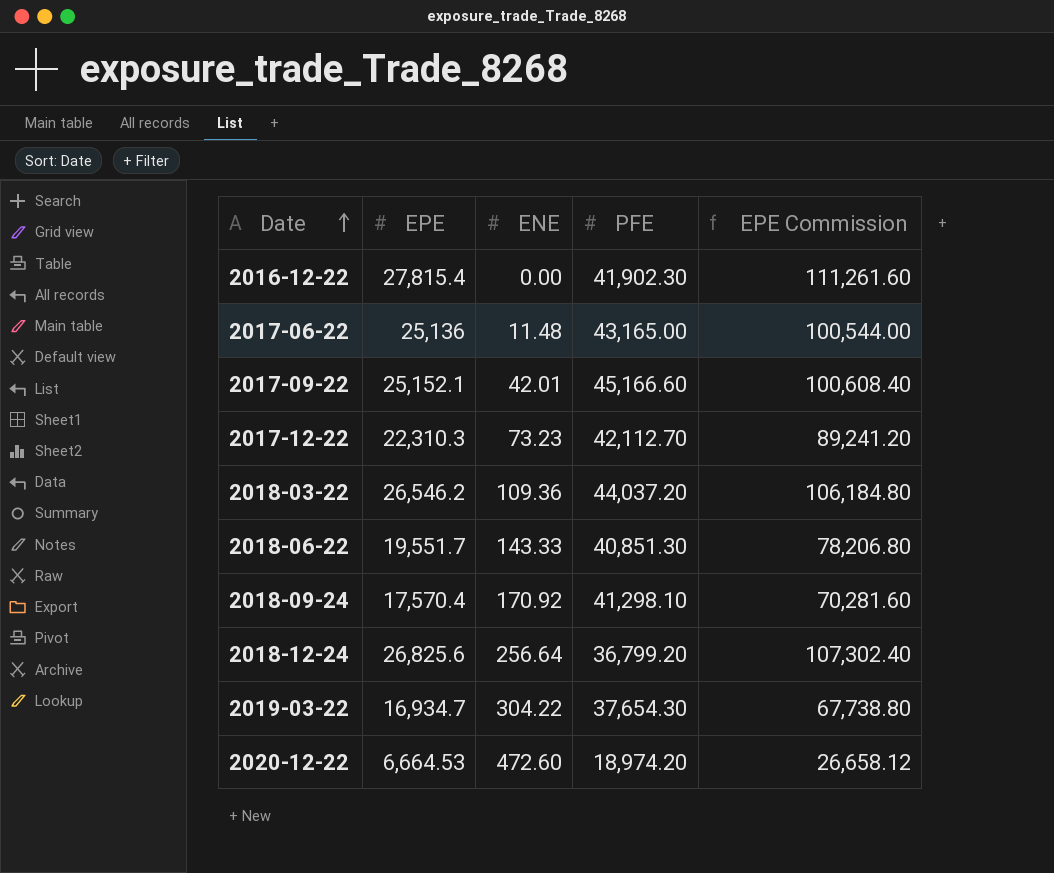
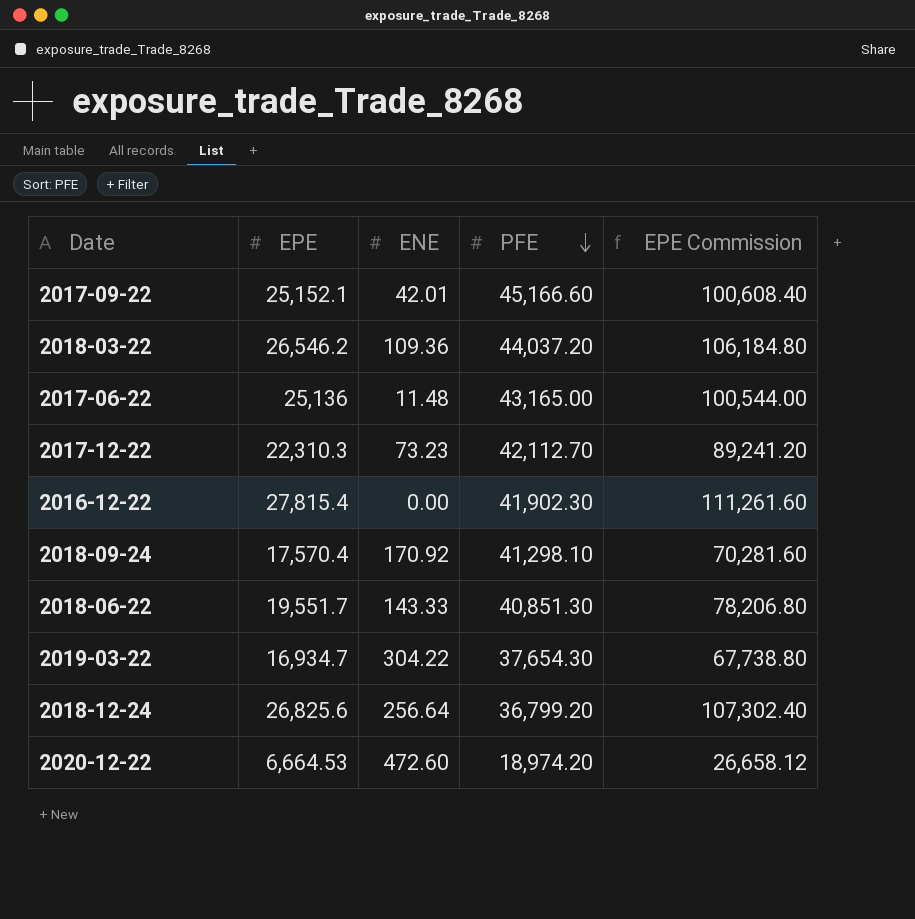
row order: Date ascending -> PFE descending

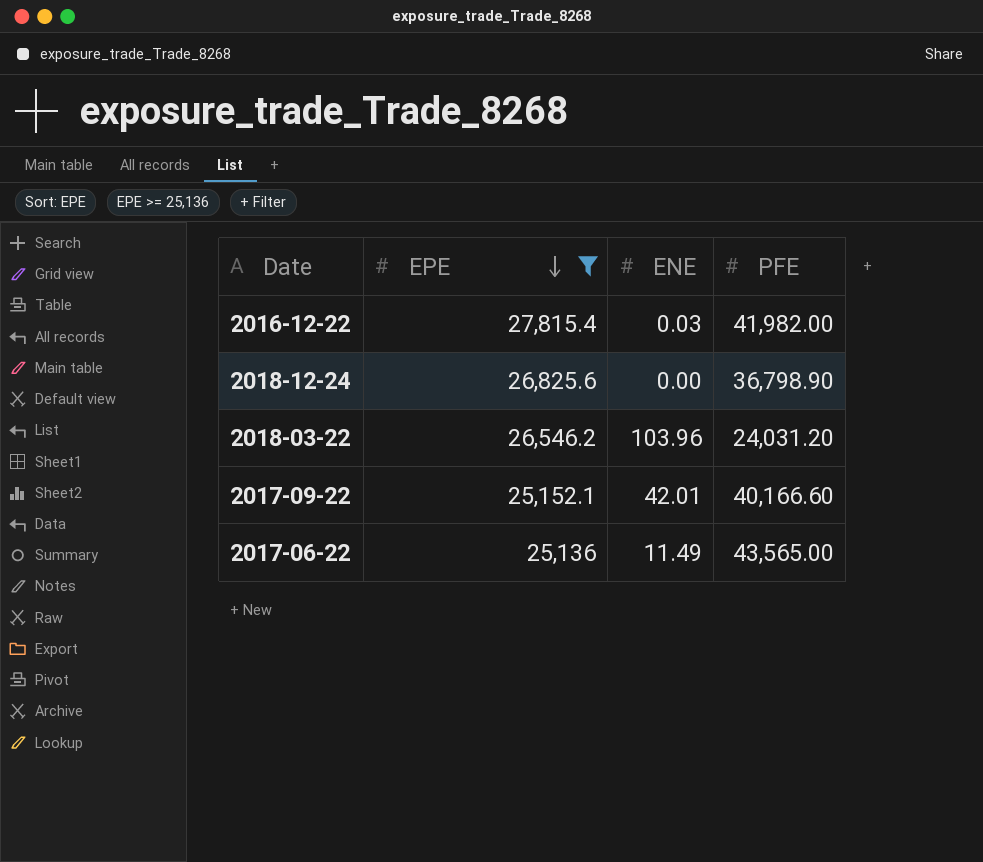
filter: none -> EPE >= 25,136
row order: PFE descending -> EPE descending
column EPE Commission | formula: [EPE] * 4 -> none
2016-12-22 | ENE: 0.00 -> 0.03
2016-12-22 | PFE: 41,902.30 -> 41,982.00
2018-12-24 | ENE: 256.64 -> 0.00
2018-12-24 | PFE: 36,799.20 -> 36,798.90
2018-03-22 | ENE: 109.36 -> 103.96
2018-03-22 | PFE: 44,037.20 -> 24,031.20
2017-09-22 | PFE: 45,166.60 -> 40,166.60
2017-06-22 | ENE: 11.48 -> 11.49
2017-06-22 | PFE: 43,165.00 -> 43,565.00

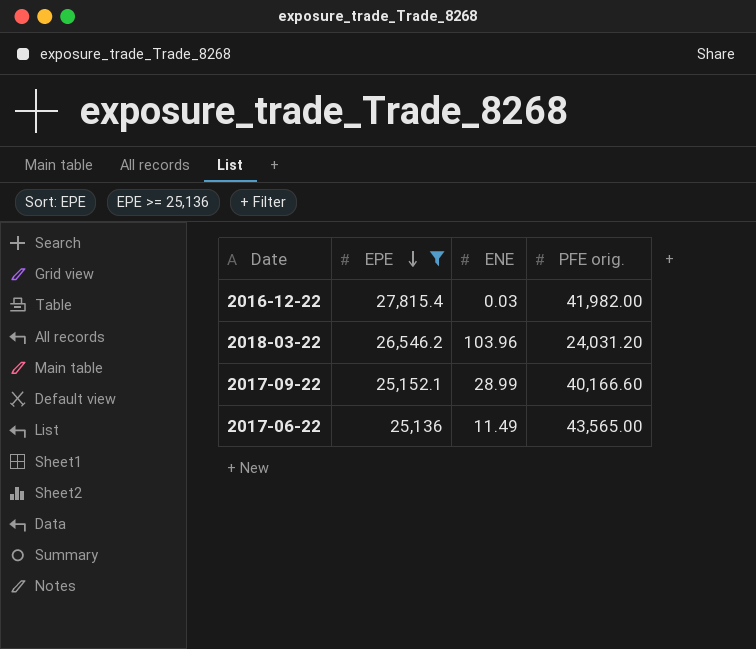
column name: PFE -> PFE orig.
row 2018-12-24: 26,825.6 | 0.00 | 36,798.90 -> none
2017-09-22 | ENE: 42.01 -> 28.99

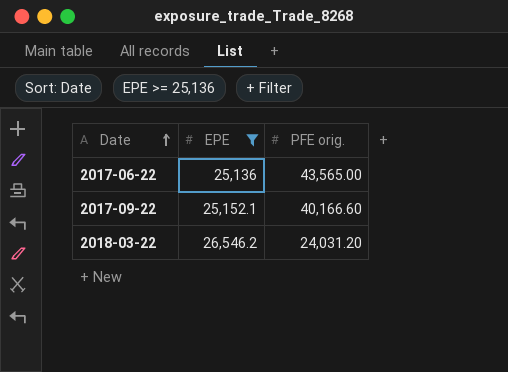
row order: EPE descending -> Date ascending
column ENE | position: 3 -> none
row 2016-12-22: 27,815.4 | 0.03 | 41,982.00 -> none

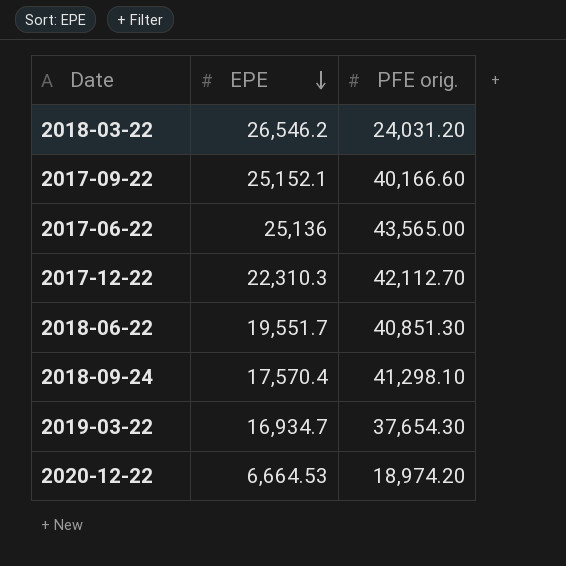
filter: EPE >= 25,136 -> none
row order: Date ascending -> EPE descending

